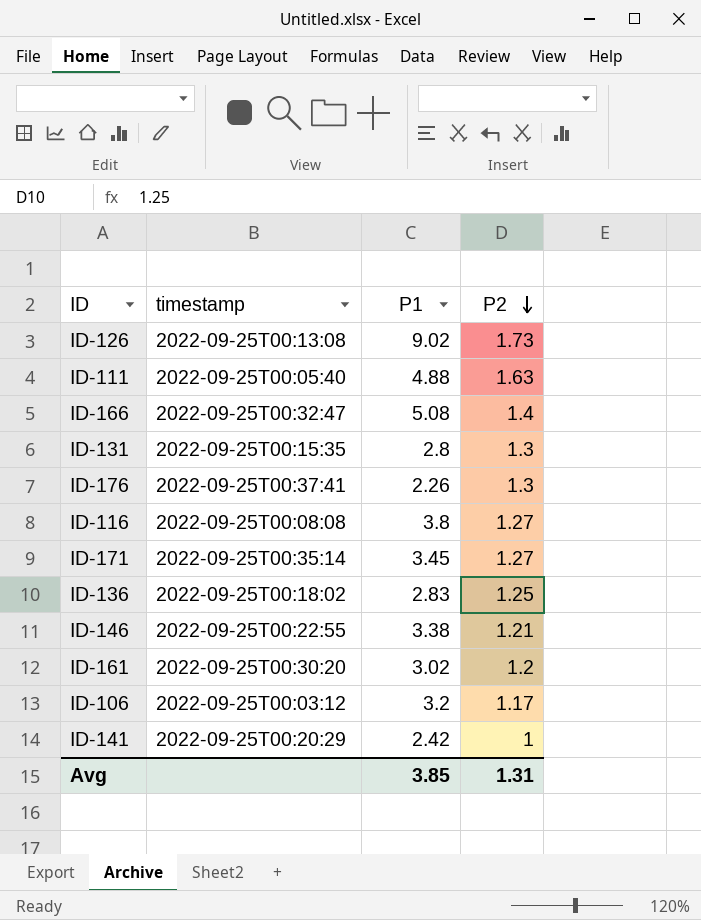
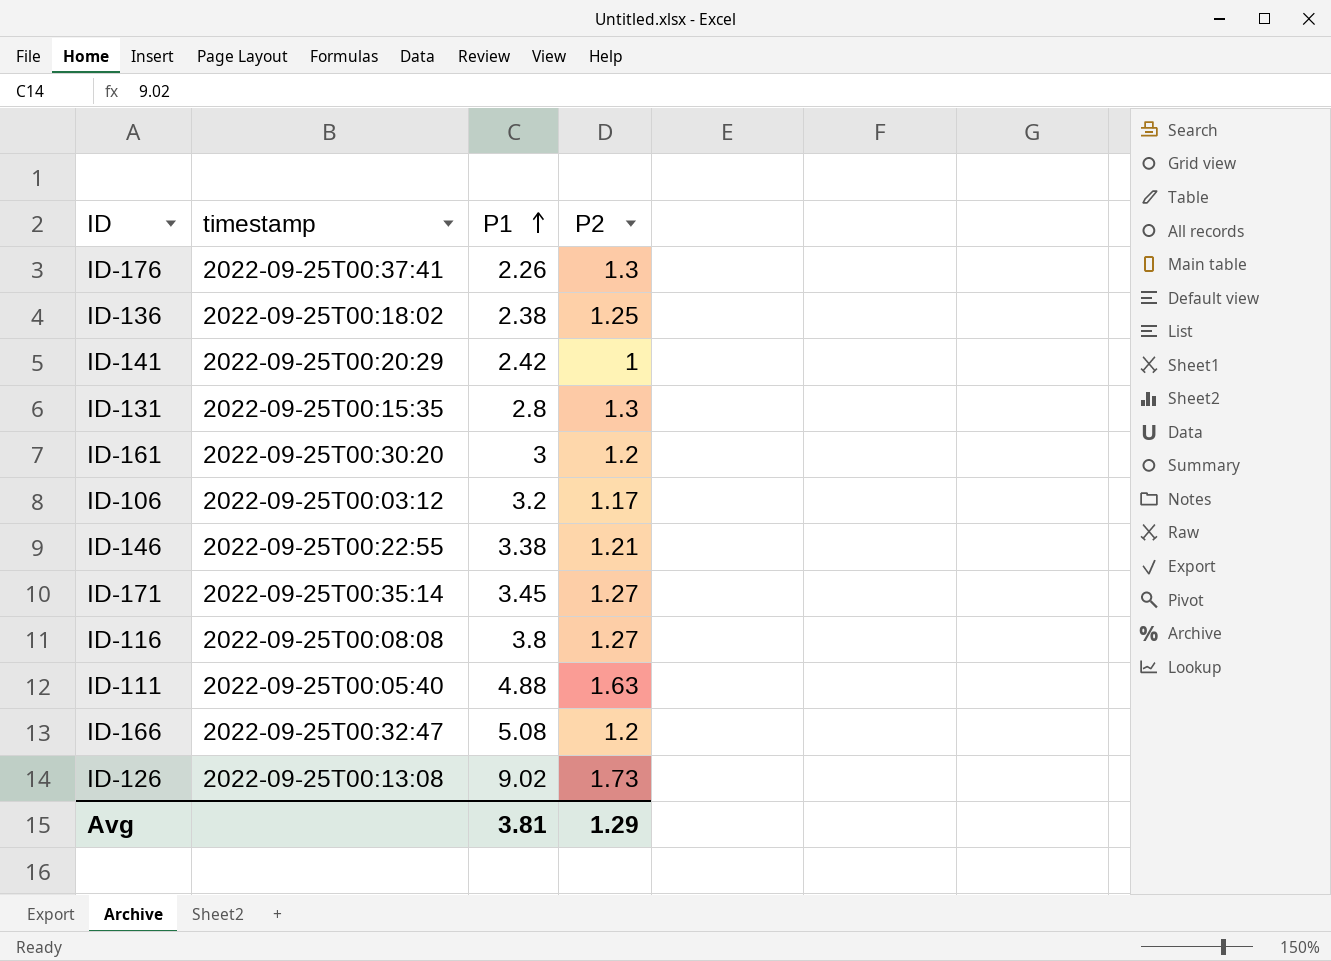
row order: P2 descending -> P1 ascending
ID-136 | P1: 2.83 -> 2.38
ID-161 | P1: 3.02 -> 3
ID-166 | P2: 1.4 -> 1.2
Avg | P1: 3.85 -> 3.81
Avg | P2: 1.31 -> 1.29

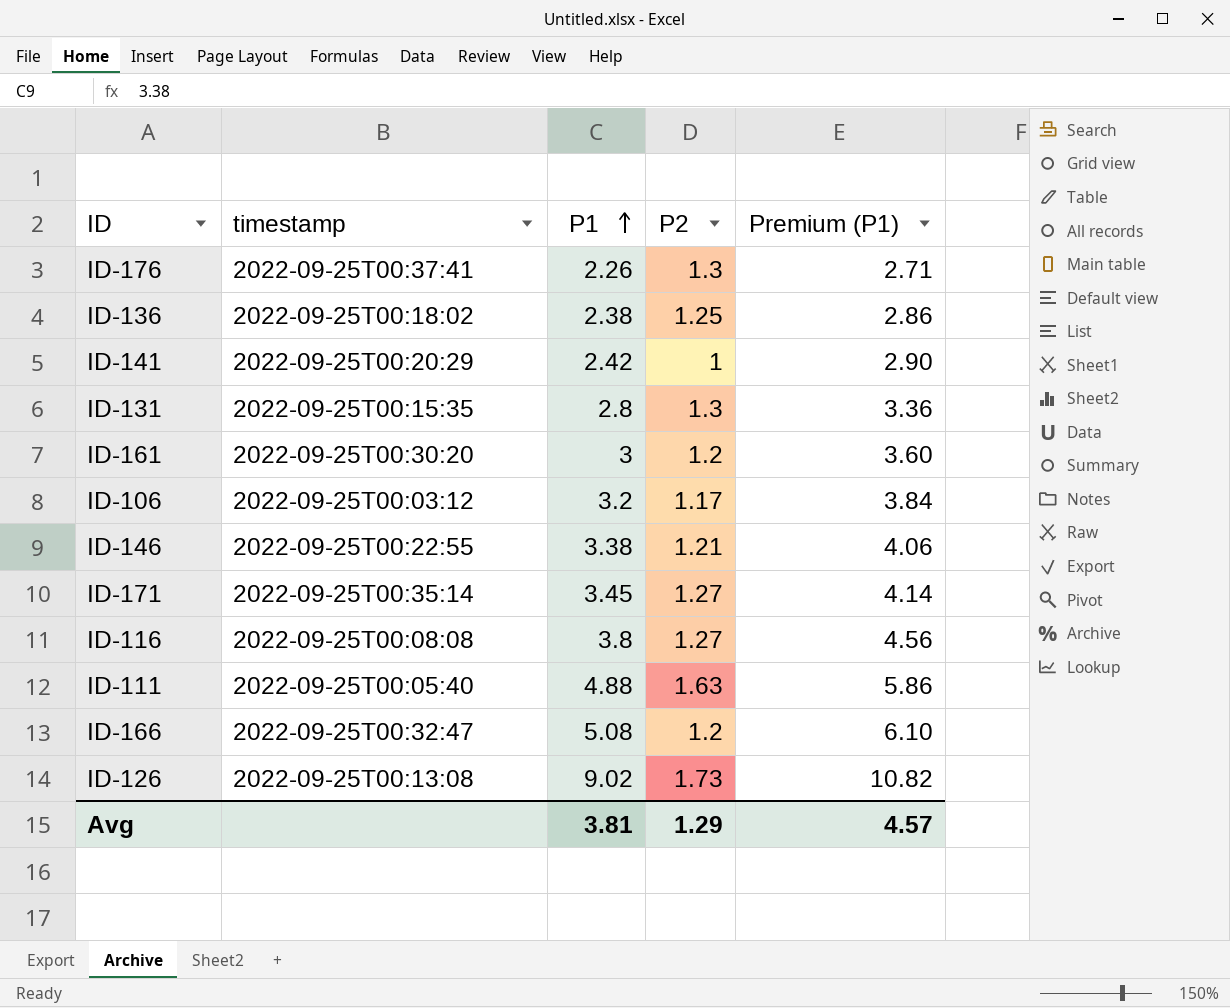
column Premium (P1) | formula: none -> [P1] * 1.2

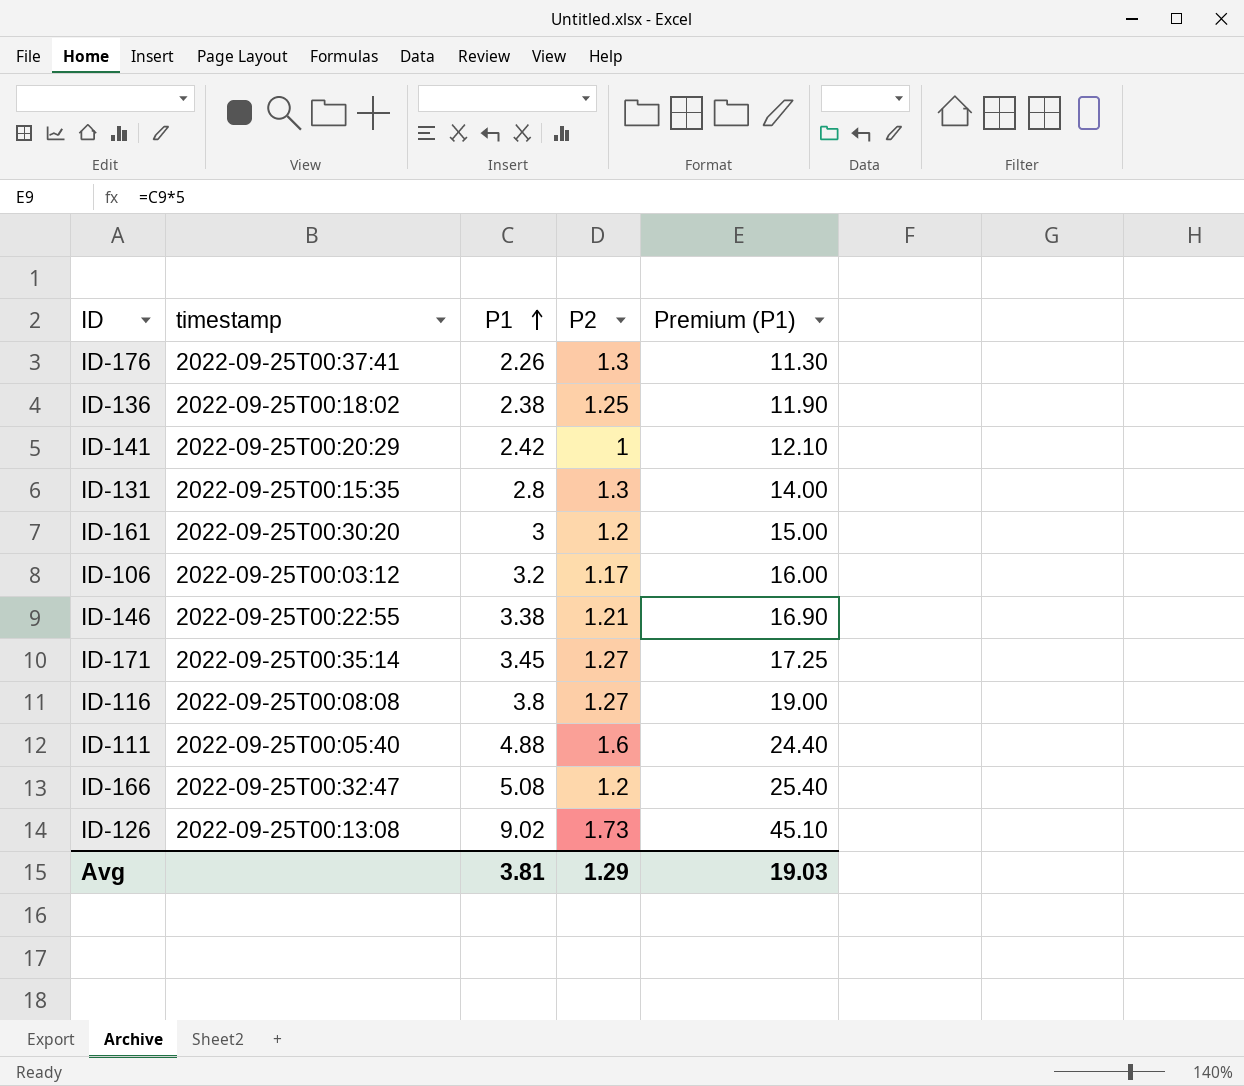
column Premium (P1) | formula: [P1] * 1.2 -> [P1] * 5
ID-111 | P2: 1.63 -> 1.6
Avg | Premium (P1): 4.57 -> 19.03

